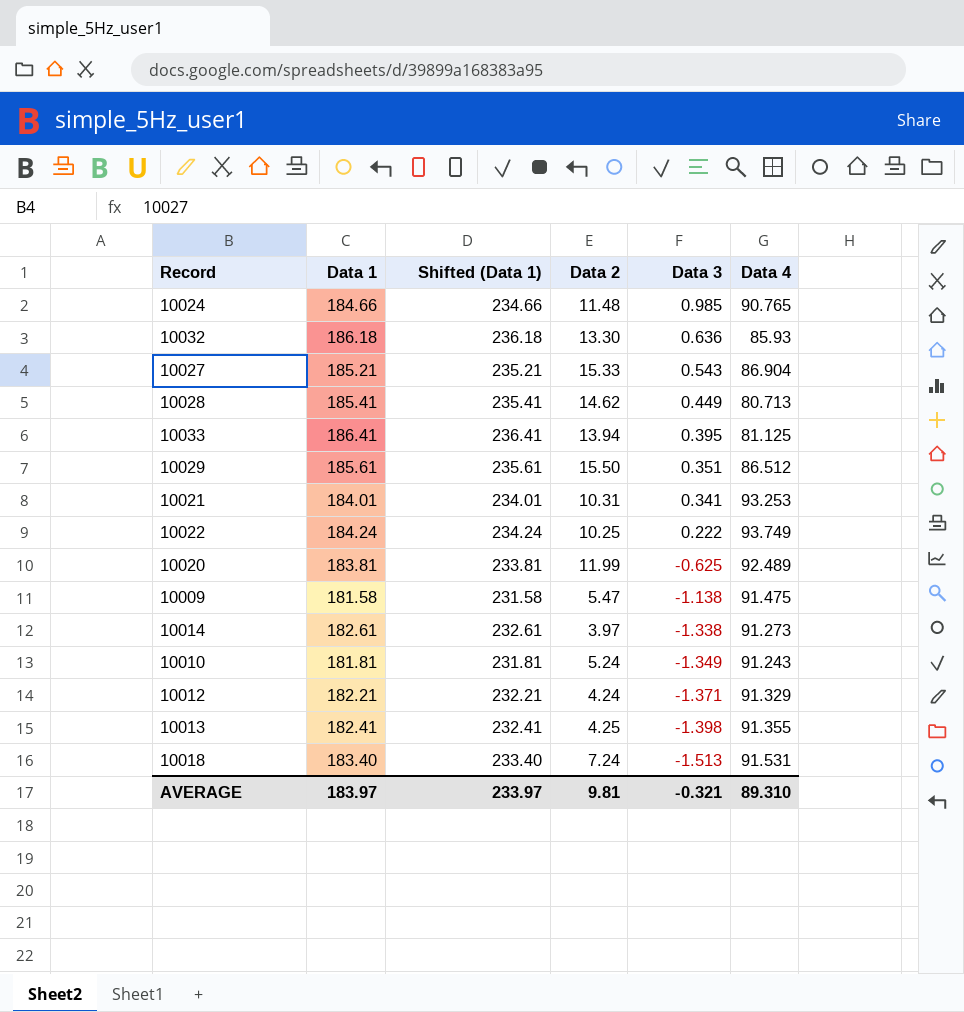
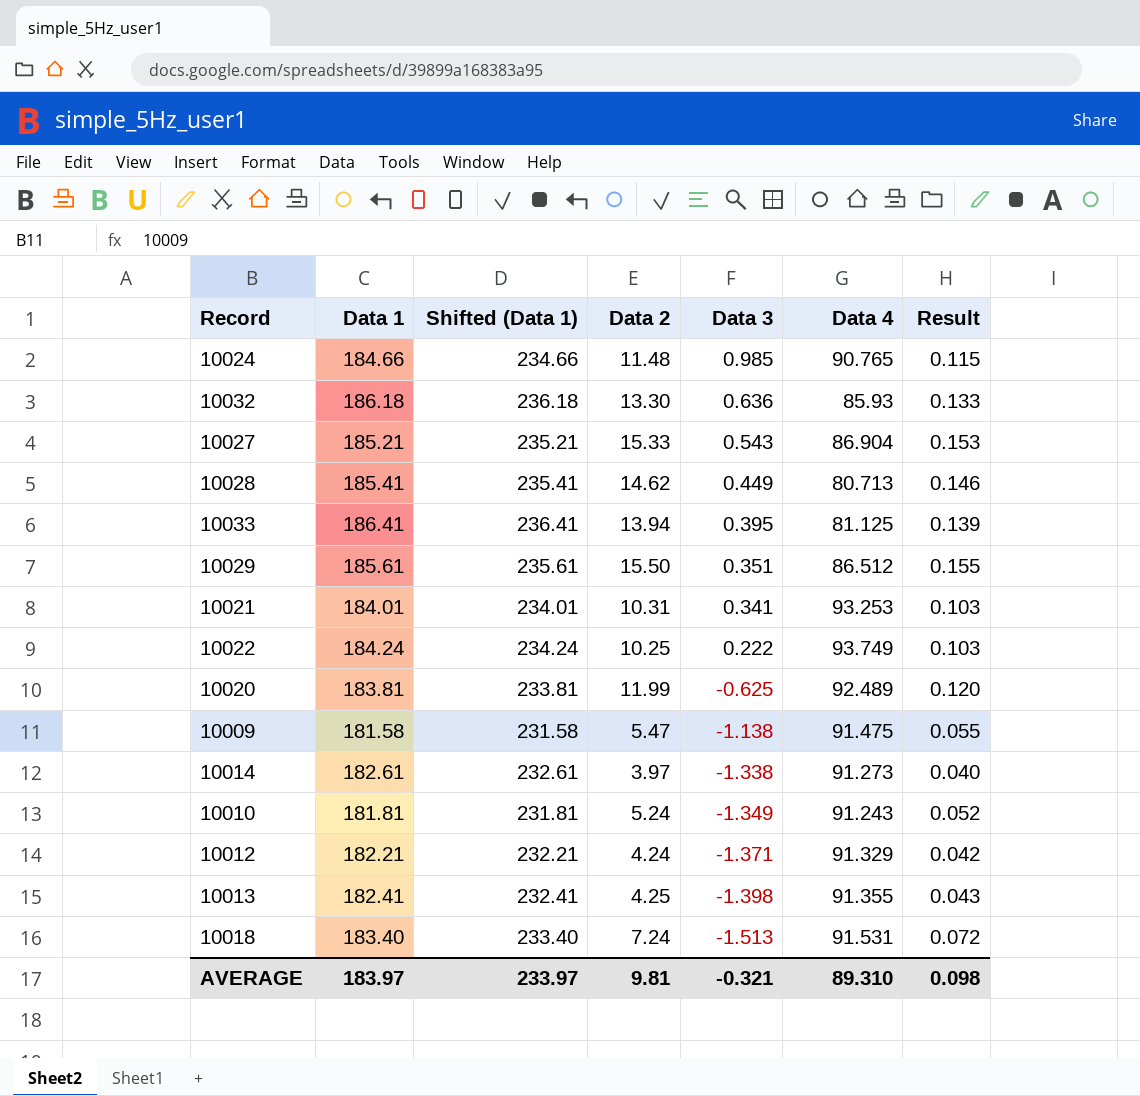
column Result | formula: none -> [Data 2] * 0.01

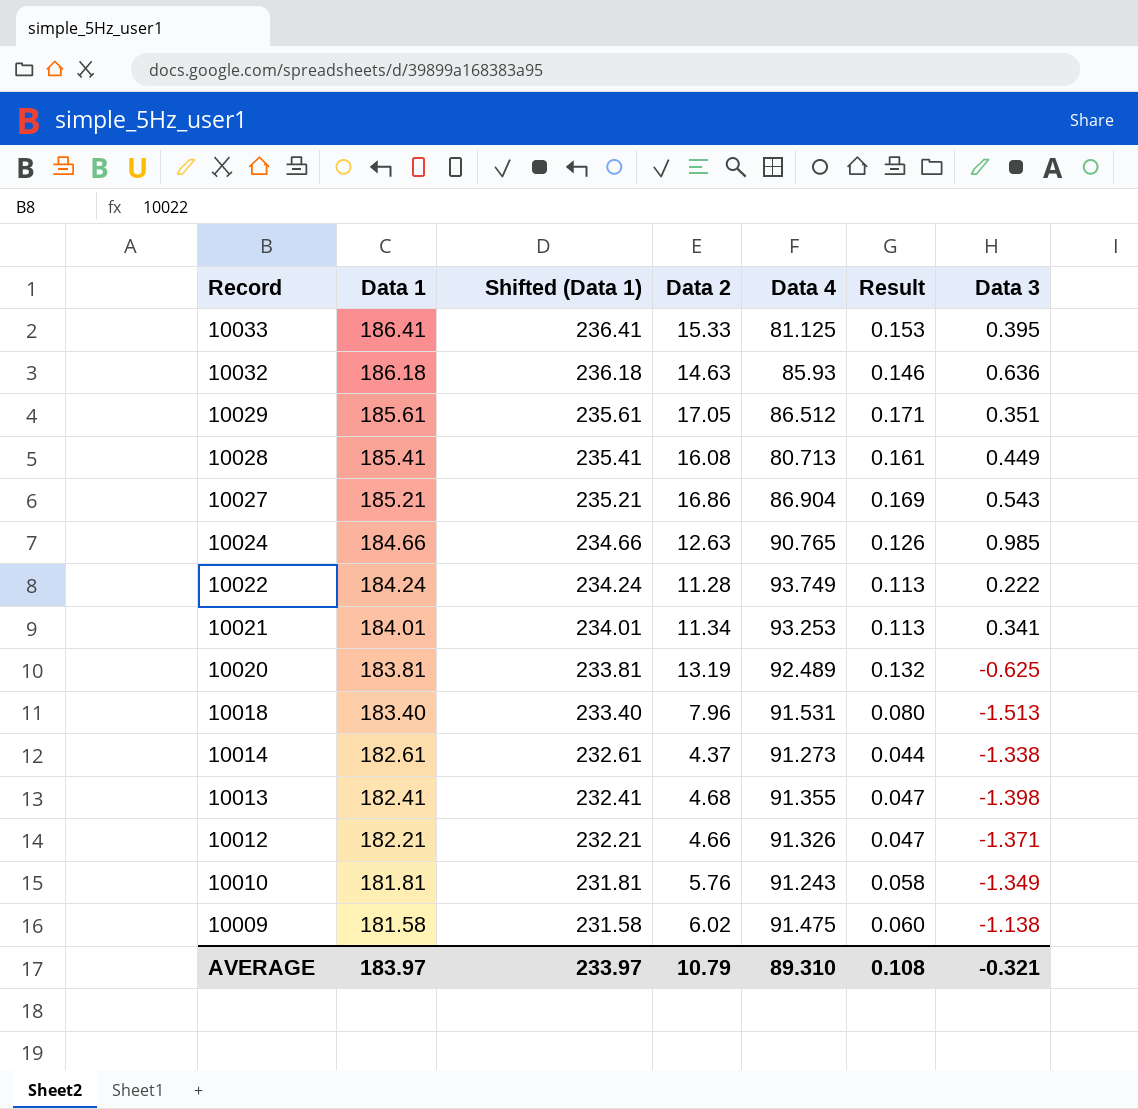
row order: Data 3 descending -> Record descending
column Data 3 | position: 5 -> 7
10033 | Data 2: 13.94 -> 15.33
10033 | Result: 0.139 -> 0.153
10032 | Data 2: 13.30 -> 14.63
10032 | Result: 0.133 -> 0.146
10029 | Data 2: 15.50 -> 17.05
10029 | Result: 0.155 -> 0.171
10028 | Data 2: 14.62 -> 16.08
10028 | Result: 0.146 -> 0.161
10027 | Data 2: 15.33 -> 16.86
10027 | Result: 0.153 -> 0.169
10024 | Data 2: 11.48 -> 12.63
10024 | Result: 0.115 -> 0.126
10022 | Data 2: 10.25 -> 11.28
10022 | Result: 0.103 -> 0.113
10021 | Data 2: 10.31 -> 11.34
10021 | Result: 0.103 -> 0.113
10020 | Data 2: 11.99 -> 13.19
10020 | Result: 0.120 -> 0.132
10018 | Data 2: 7.24 -> 7.96
10018 | Result: 0.072 -> 0.080
10014 | Data 2: 3.97 -> 4.37
10014 | Result: 0.040 -> 0.044
10013 | Data 2: 4.25 -> 4.68
10013 | Result: 0.043 -> 0.047
10012 | Data 2: 4.24 -> 4.66
10012 | Data 4: 91.329 -> 91.326
10012 | Result: 0.042 -> 0.047
10010 | Data 2: 5.24 -> 5.76
10010 | Result: 0.052 -> 0.058
10009 | Data 2: 5.47 -> 6.02
10009 | Result: 0.055 -> 0.060
AVERAGE | Data 2: 9.81 -> 10.79
AVERAGE | Result: 0.098 -> 0.108

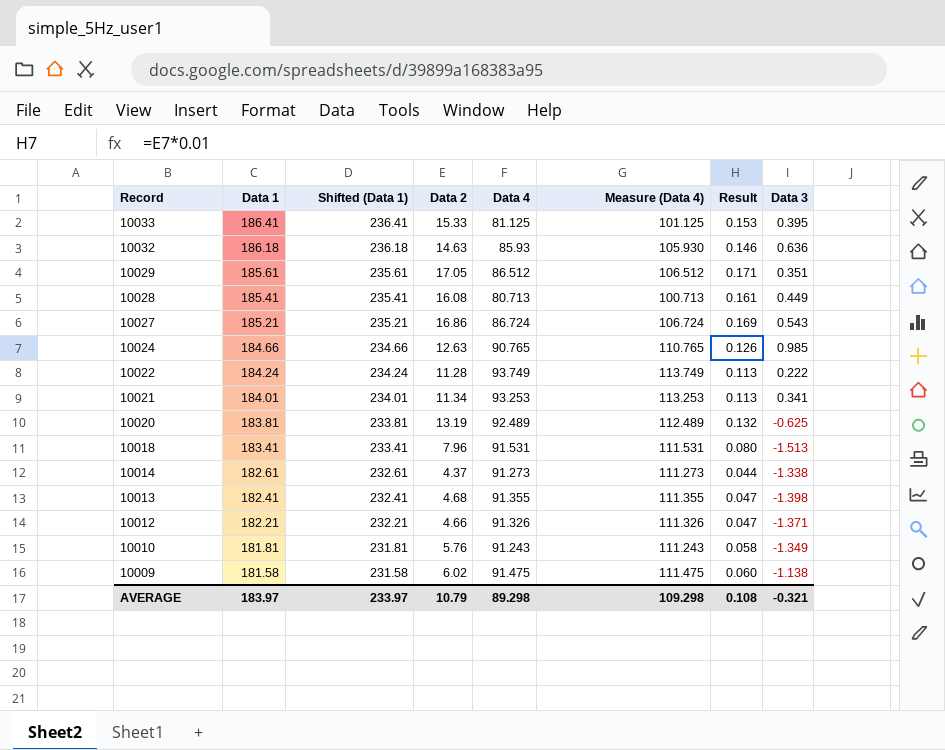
column Measure (Data 4) | formula: none -> [Data 4] + 20
10027 | Data 4: 86.904 -> 86.724
10018 | Data 1: 183.40 -> 183.41
10018 | Shifted (Data 1): 233.40 -> 233.41
AVERAGE | Data 4: 89.310 -> 89.298

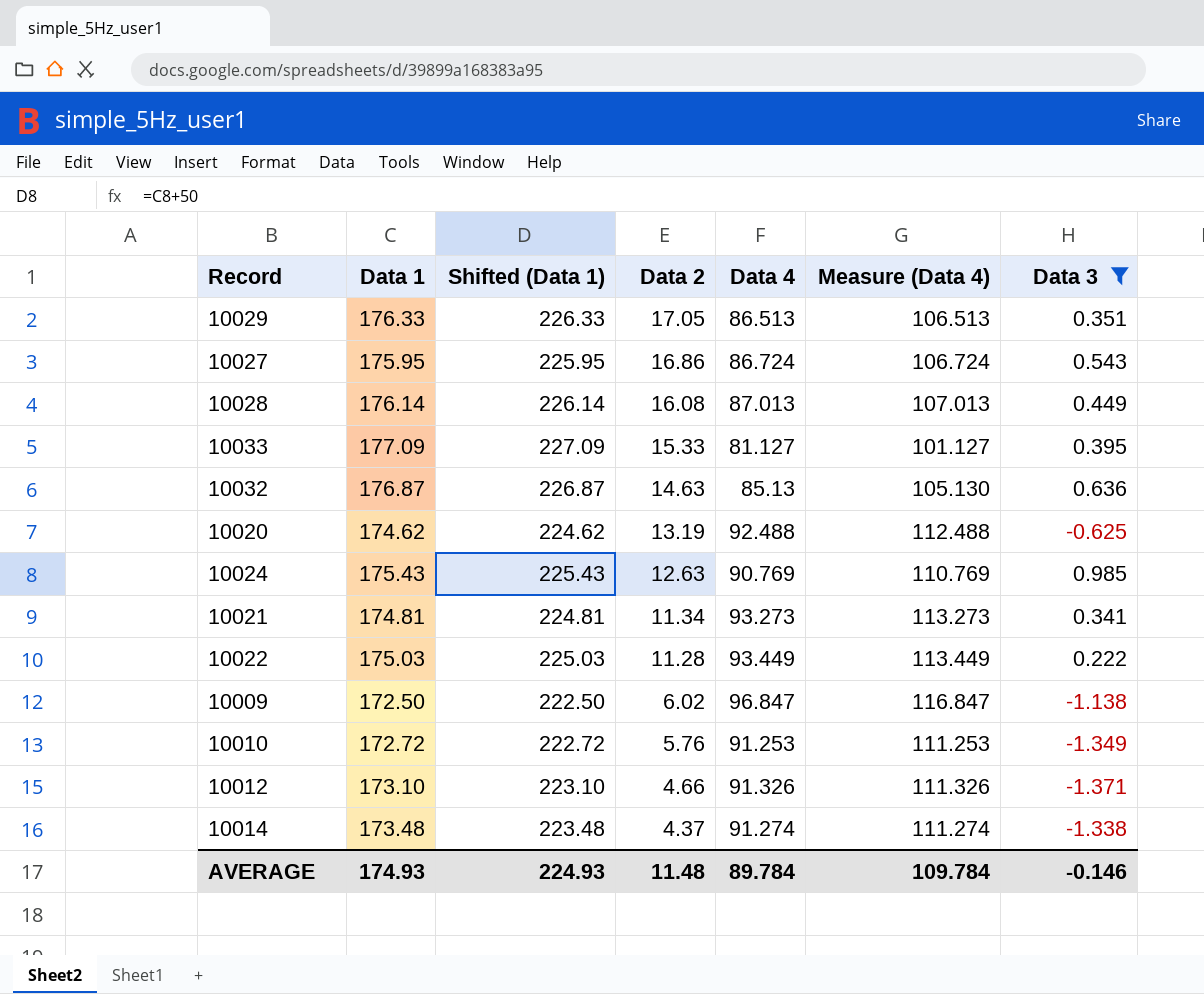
filter: none -> Data 3 >= -1.371
row order: Record descending -> Data 2 descending
column Result | formula: [Data 2] * 0.01 -> none
10029 | Data 1: 185.61 -> 176.33
10029 | Shifted (Data 1): 235.61 -> 226.33
10029 | Data 4: 86.512 -> 86.513
10029 | Measure (Data 4): 106.512 -> 106.513
10027 | Data 1: 185.21 -> 175.95
10027 | Shifted (Data 1): 235.21 -> 225.95
10028 | Data 1: 185.41 -> 176.14
10028 | Shifted (Data 1): 235.41 -> 226.14
10028 | Data 4: 80.713 -> 87.013
10028 | Measure (Data 4): 100.713 -> 107.013
10033 | Data 1: 186.41 -> 177.09
10033 | Shifted (Data 1): 236.41 -> 227.09
10033 | Data 4: 81.125 -> 81.127
10033 | Measure (Data 4): 101.125 -> 101.127
10032 | Data 1: 186.18 -> 176.87
10032 | Shifted (Data 1): 236.18 -> 226.87
10032 | Data 4: 85.93 -> 85.13
10032 | Measure (Data 4): 105.930 -> 105.130
10020 | Data 1: 183.81 -> 174.62
10020 | Shifted (Data 1): 233.81 -> 224.62
10020 | Data 4: 92.489 -> 92.488
10020 | Measure (Data 4): 112.489 -> 112.488
10024 | Data 1: 184.66 -> 175.43
10024 | Shifted (Data 1): 234.66 -> 225.43
10024 | Data 4: 90.765 -> 90.769
10024 | Measure (Data 4): 110.765 -> 110.769
10021 | Data 1: 184.01 -> 174.81
10021 | Shifted (Data 1): 234.01 -> 224.81
10021 | Data 4: 93.253 -> 93.273
10021 | Measure (Data 4): 113.253 -> 113.273
10022 | Data 1: 184.24 -> 175.03
10022 | Shifted (Data 1): 234.24 -> 225.03
10022 | Data 4: 93.749 -> 93.449
10022 | Measure (Data 4): 113.749 -> 113.449
10009 | Data 1: 181.58 -> 172.50
10009 | Shifted (Data 1): 231.58 -> 222.50
10009 | Data 4: 91.475 -> 96.847
10009 | Measure (Data 4): 111.475 -> 116.847
10010 | Data 1: 181.81 -> 172.72
10010 | Shifted (Data 1): 231.81 -> 222.72
10010 | Data 4: 91.243 -> 91.253
10010 | Measure (Data 4): 111.243 -> 111.253
10012 | Data 1: 182.21 -> 173.10
10012 | Shifted (Data 1): 232.21 -> 223.10
10014 | Data 1: 182.61 -> 173.48
10014 | Shifted (Data 1): 232.61 -> 223.48
10014 | Data 4: 91.273 -> 91.274
10014 | Measure (Data 4): 111.273 -> 111.274
AVERAGE | Data 1: 183.97 -> 174.93
AVERAGE | Shifted (Data 1): 233.97 -> 224.93
AVERAGE | Data 2: 10.79 -> 11.48
AVERAGE | Data 4: 89.298 -> 89.784
AVERAGE | Measure (Data 4): 109.298 -> 109.784
AVERAGE | Data 3: -0.321 -> -0.146

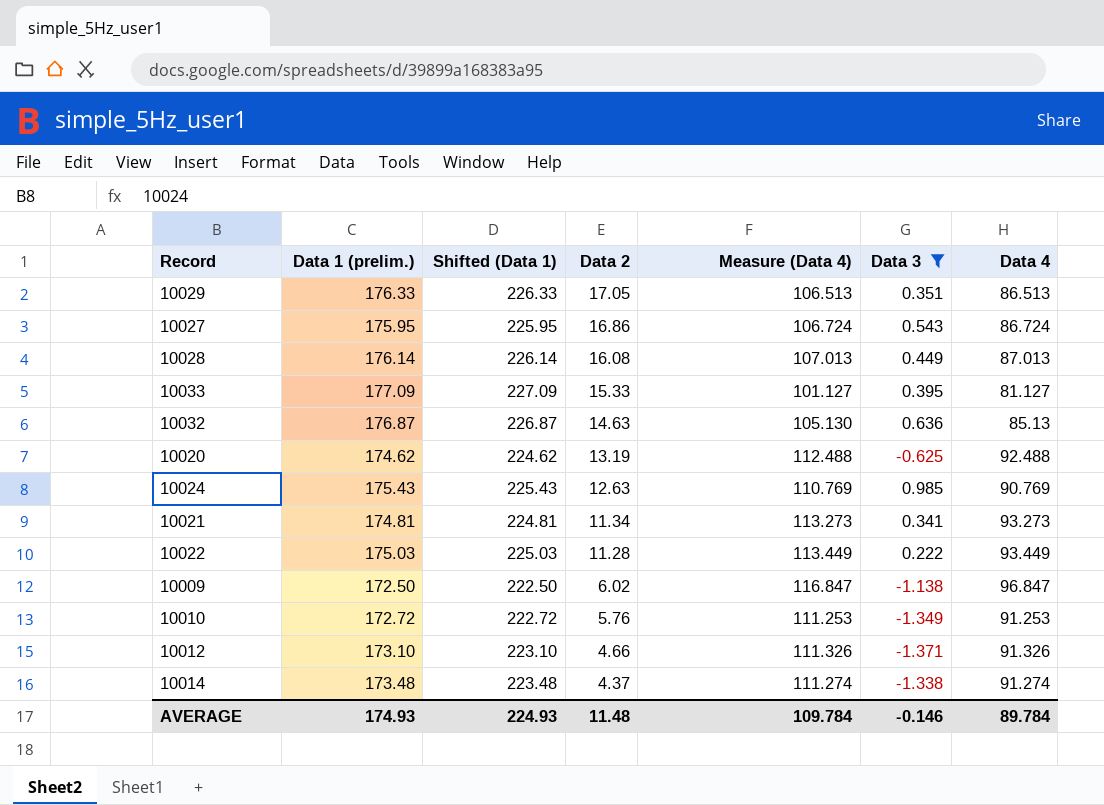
column name: Data 1 -> Data 1 (prelim.)
column Data 4 | position: 5 -> 7

